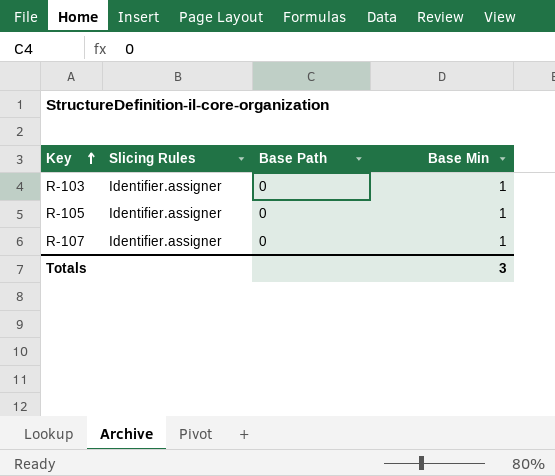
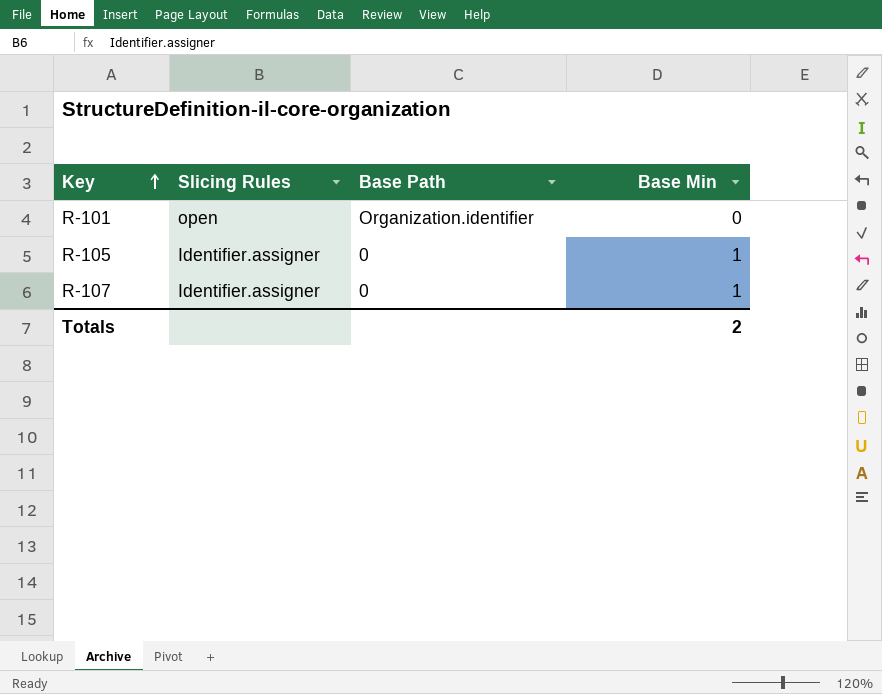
row R-103: Identifier.assigner | 0 | 1 -> none
row R-101: none -> open | Organization.identifier | 0
Totals | Base Min: 3 -> 2

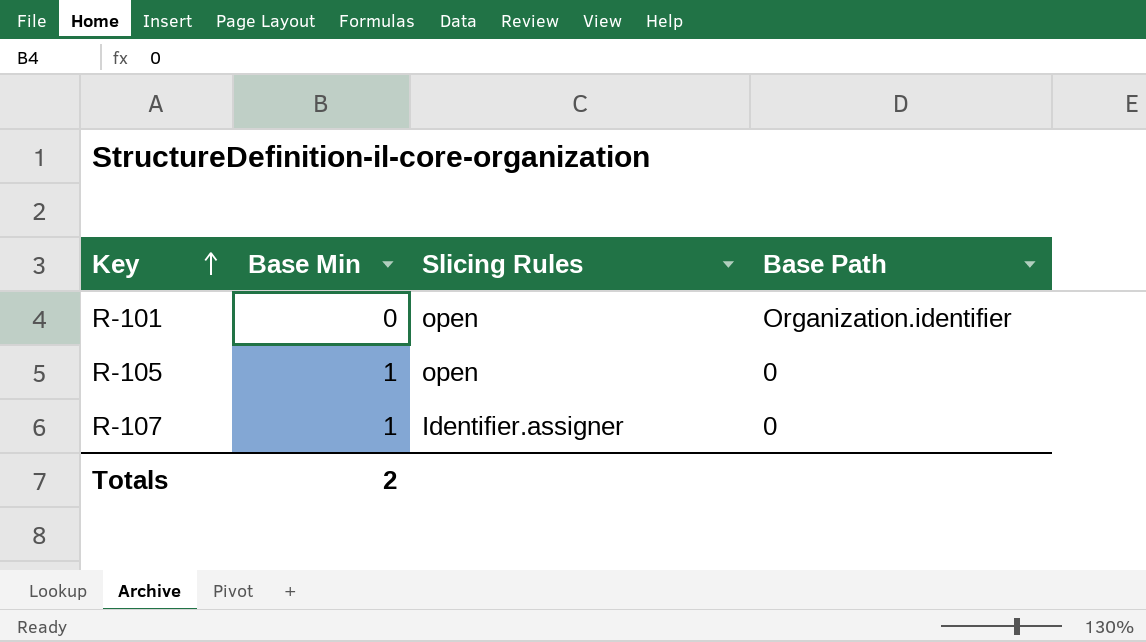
column Base Min | position: 4 -> 2
R-105 | Slicing Rules: Identifier.assigner -> open

